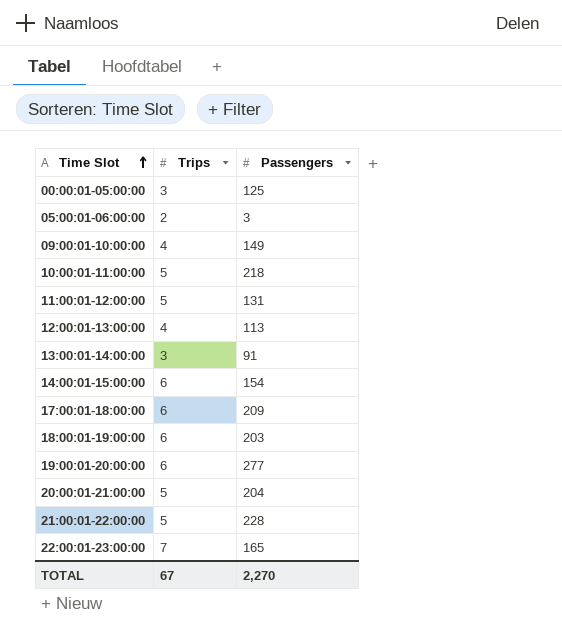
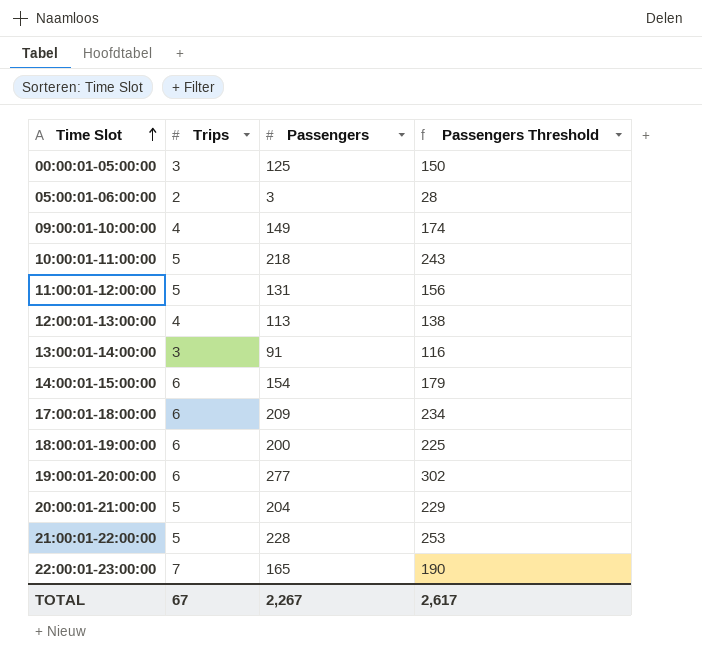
column Passengers Threshold | formula: none -> [Passengers] + 25
18:00:01-19:00:00 | Passengers: 203 -> 200
TOTAL | Passengers: 2,270 -> 2,267

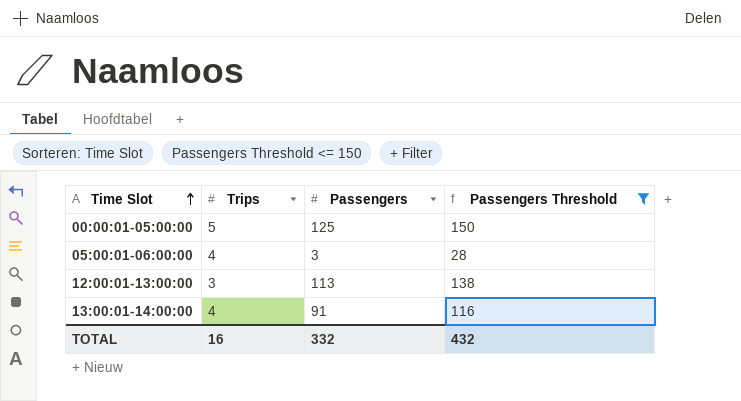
filter: none -> Passengers Threshold <= 150
00:00:01-05:00:00 | Trips: 3 -> 5
05:00:01-06:00:00 | Trips: 2 -> 4
12:00:01-13:00:00 | Trips: 4 -> 3
13:00:01-14:00:00 | Trips: 3 -> 4
TOTAL | Trips: 67 -> 16
TOTAL | Passengers: 2,267 -> 332
TOTAL | Passengers Threshold: 2,617 -> 432

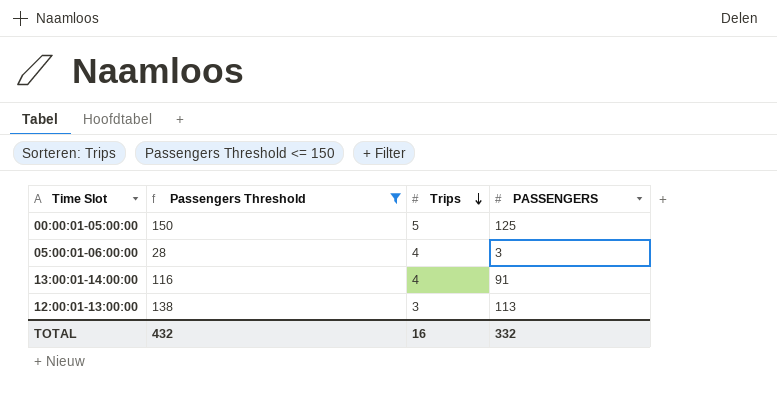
row order: Time Slot ascending -> Trips descending
column Passengers Threshold | position: 4 -> 2
column name: Passengers -> PASSENGERS

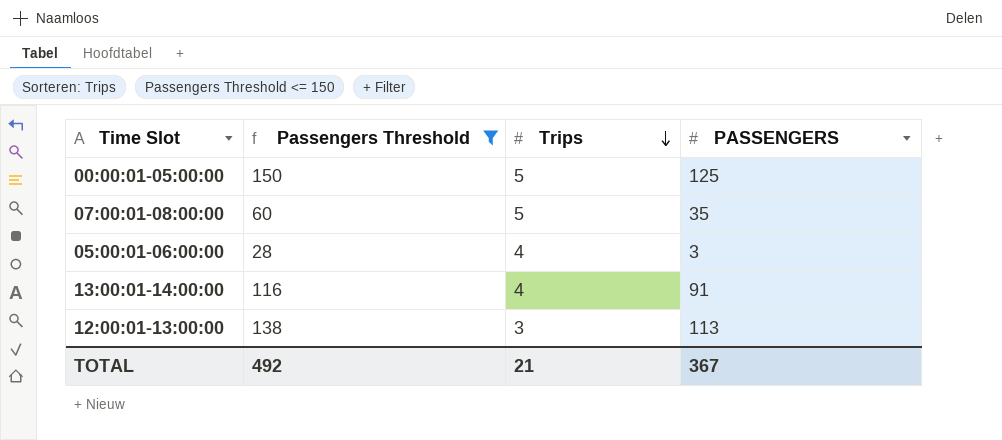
row 07:00:01-08:00:00: none -> 60 | 5 | 35
TOTAL | Passengers Threshold: 432 -> 492
TOTAL | Trips: 16 -> 21
TOTAL | PASSENGERS: 332 -> 367

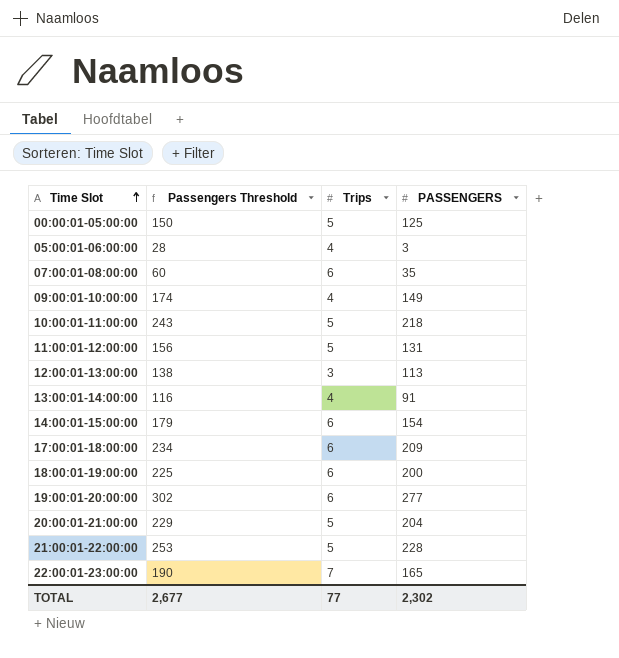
filter: Passengers Threshold <= 150 -> none
row order: Trips descending -> Time Slot ascending
07:00:01-08:00:00 | Trips: 5 -> 6
TOTAL | Passengers Threshold: 492 -> 2,677
TOTAL | Trips: 21 -> 77
TOTAL | PASSENGERS: 367 -> 2,302

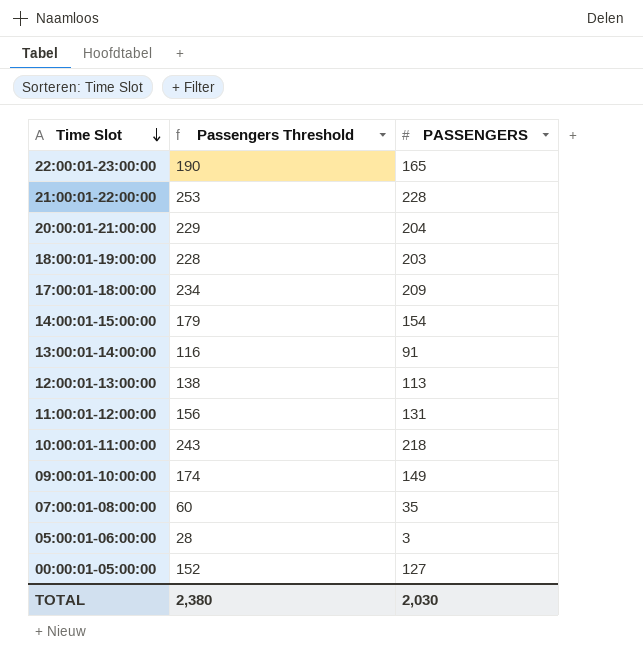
row order: Time Slot ascending -> Time Slot descending
column Trips | position: 3 -> none
row 19:00:01-20:00:00: 302 | 6 | 277 -> none
18:00:01-19:00:00 | Passengers Threshold: 225 -> 228
18:00:01-19:00:00 | PASSENGERS: 200 -> 203
00:00:01-05:00:00 | Passengers Threshold: 150 -> 152
00:00:01-05:00:00 | PASSENGERS: 125 -> 127
TOTAL | Passengers Threshold: 2,677 -> 2,380
TOTAL | PASSENGERS: 2,302 -> 2,030

